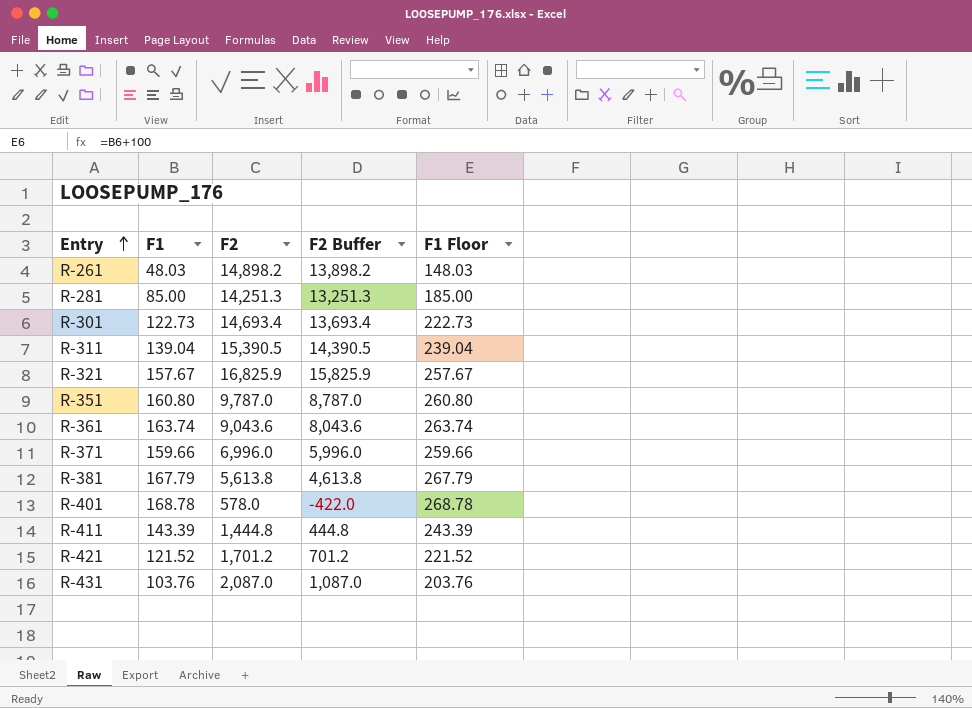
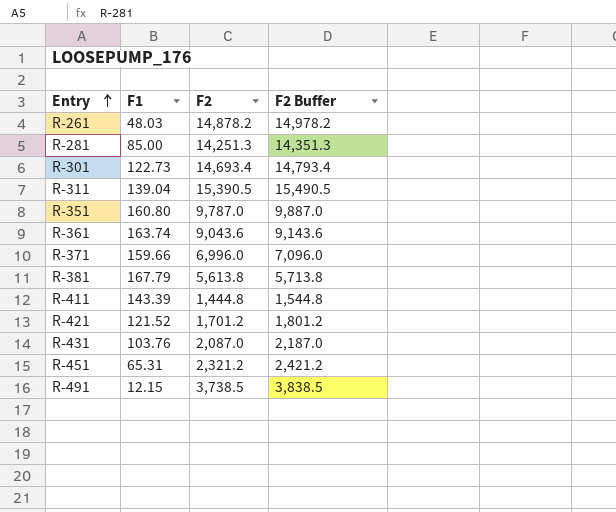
column F1 Floor | formula: [F1] + 100 -> none
column F2 Buffer | formula: [F2] - 1000 -> [F2] + 100
row R-321: 157.67 | 16,825.9 | 15,825.9 | 257.67 -> none
row R-401: 168.78 | 578.0 | -422.0 | 268.78 -> none
R-261 | F2: 14,898.2 -> 14,878.2
row R-451: none -> 65.31 | 2,321.2 | 2,421.2
row R-491: none -> 12.15 | 3,738.5 | 3,838.5

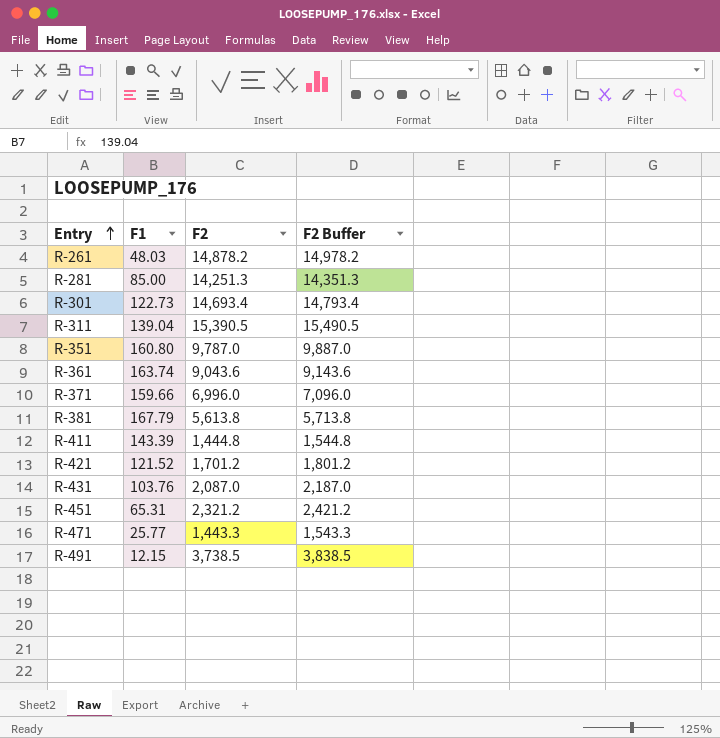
row R-471: none -> 25.77 | 1,443.3 | 1,543.3

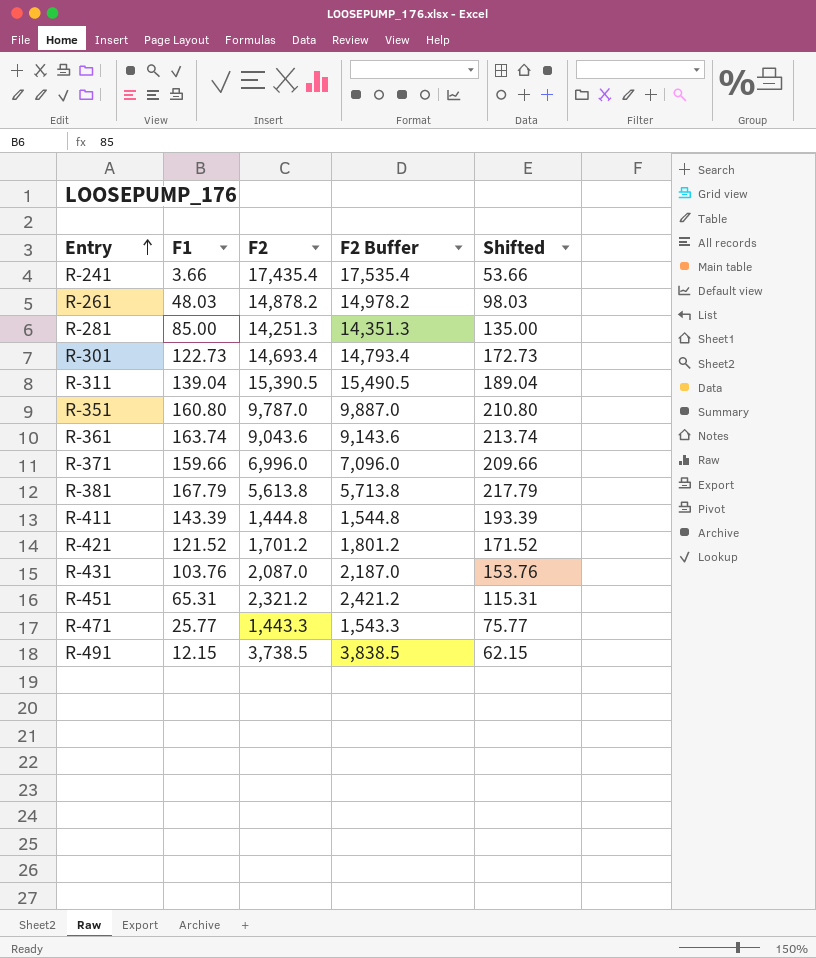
column Shifted | formula: none -> [F1] + 50
row R-241: none -> 3.66 | 17,435.4 | 17,535.4 | 53.66

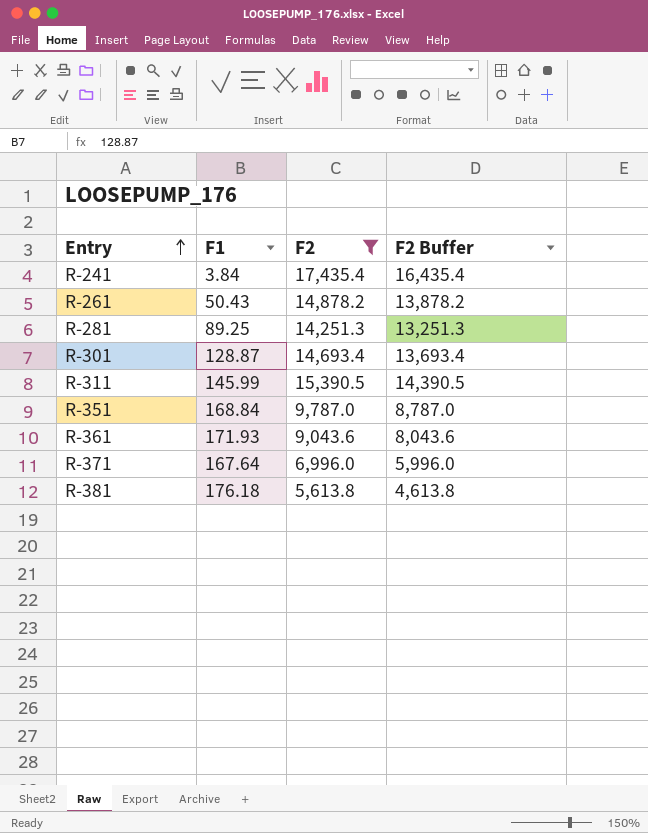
filter: none -> F2 >= 5,613.8
column Shifted | formula: [F1] + 50 -> none
column F2 Buffer | formula: [F2] + 100 -> [F2] - 1000
R-241 | F1: 3.66 -> 3.84
R-261 | F1: 48.03 -> 50.43
R-281 | F1: 85.00 -> 89.25
R-301 | F1: 122.73 -> 128.87
R-311 | F1: 139.04 -> 145.99
R-351 | F1: 160.80 -> 168.84
R-361 | F1: 163.74 -> 171.93
R-371 | F1: 159.66 -> 167.64
R-381 | F1: 167.79 -> 176.18

